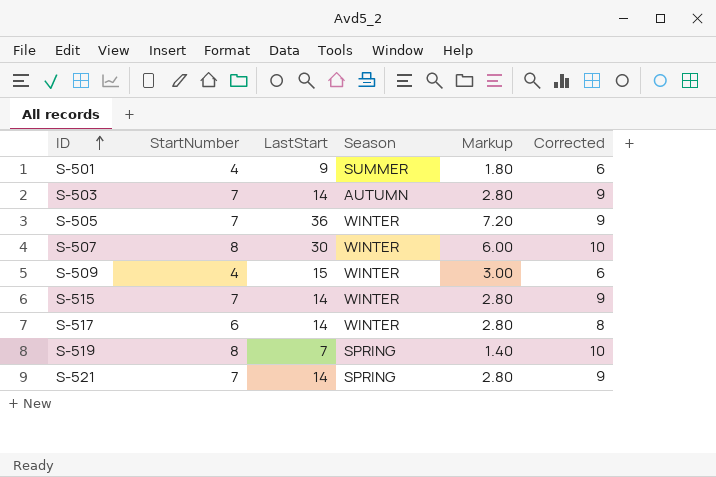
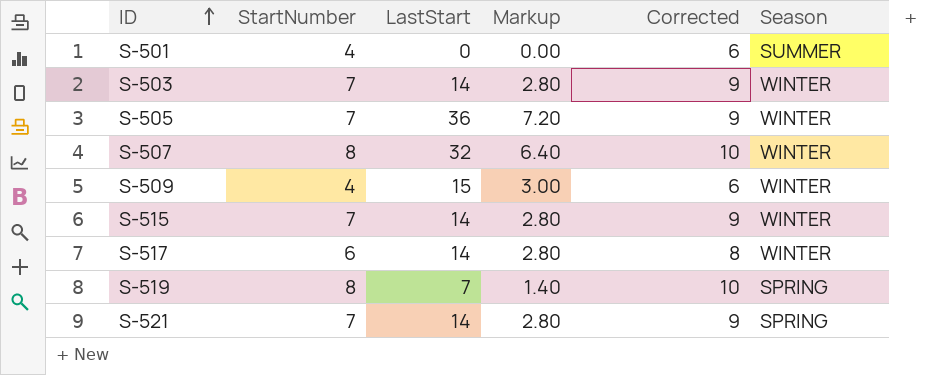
column Season | position: 4 -> 6
S-501 | LastStart: 9 -> 0
S-501 | Markup: 1.80 -> 0.00
S-503 | Season: AUTUMN -> WINTER
S-507 | LastStart: 30 -> 32
S-507 | Markup: 6.00 -> 6.40

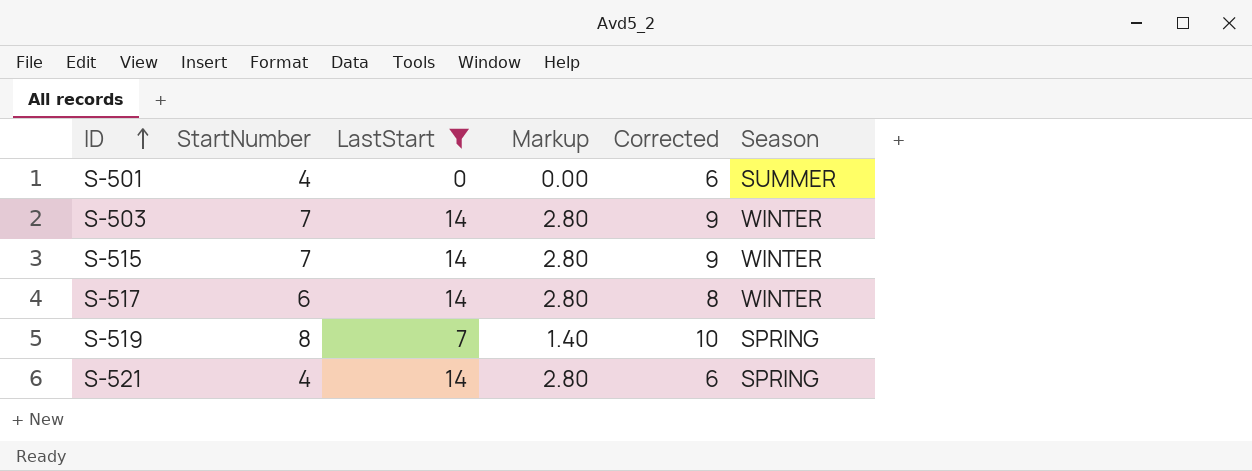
filter: none -> LastStart <= 14
S-521 | StartNumber: 7 -> 4
S-521 | Corrected: 9 -> 6

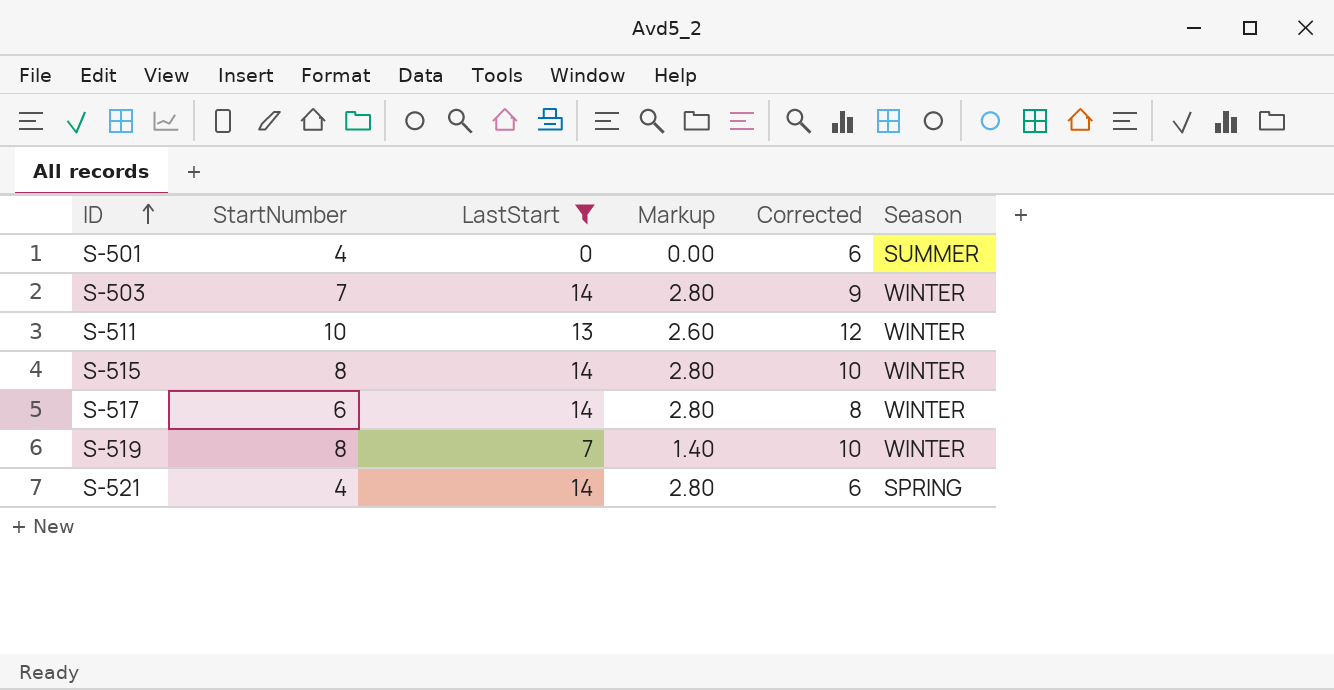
row S-511: none -> 10 | 13 | 2.60 | 12 | WINTER
S-515 | StartNumber: 7 -> 8
S-515 | Corrected: 9 -> 10
S-519 | Season: SPRING -> WINTER

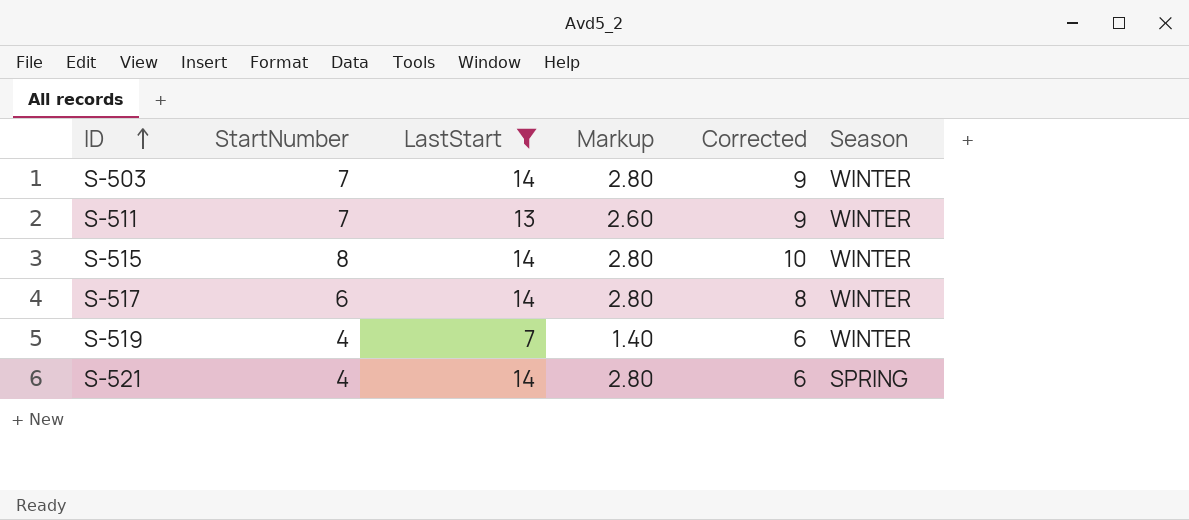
row S-501: 4 | 0 | 0.00 | 6 | SUMMER -> none
S-511 | StartNumber: 10 -> 7
S-511 | Corrected: 12 -> 9
S-519 | StartNumber: 8 -> 4
S-519 | Corrected: 10 -> 6

